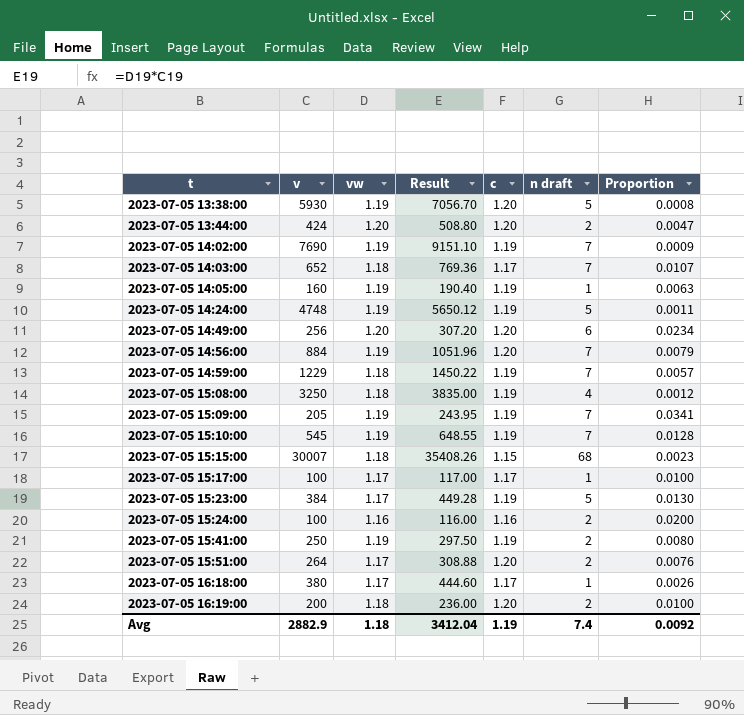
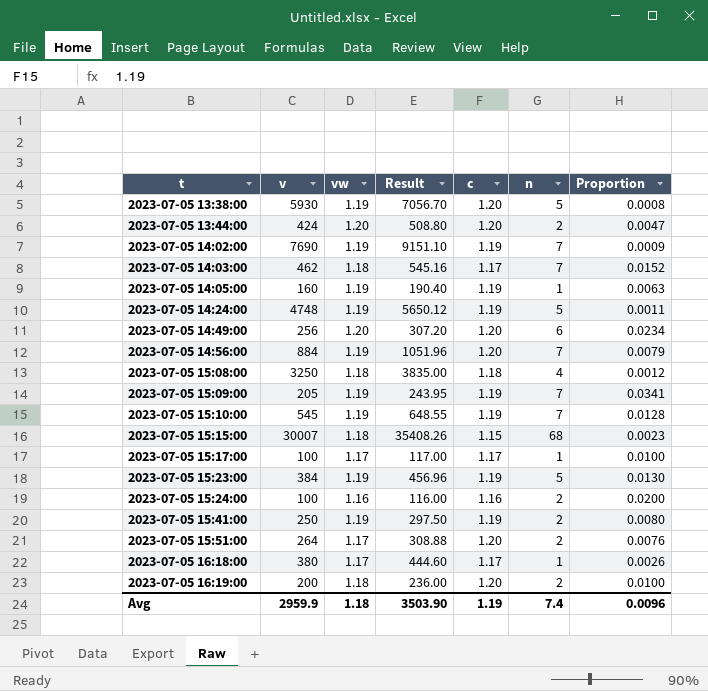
column name: n draft -> n
row 2023-07-05 14:59:00: 1229 | 1.18 | 1450.22 | 1.19 | 7 | 0.0057 -> none
2023-07-05 14:03:00 | v: 652 -> 462
2023-07-05 14:03:00 | Result: 769.36 -> 545.16
2023-07-05 14:03:00 | Proportion: 0.0107 -> 0.0152
2023-07-05 15:08:00 | c: 1.19 -> 1.18
2023-07-05 15:23:00 | vw: 1.17 -> 1.19
2023-07-05 15:23:00 | Result: 449.28 -> 456.96
Avg | v: 2882.9 -> 2959.9
Avg | Result: 3412.04 -> 3503.90
Avg | Proportion: 0.0092 -> 0.0096

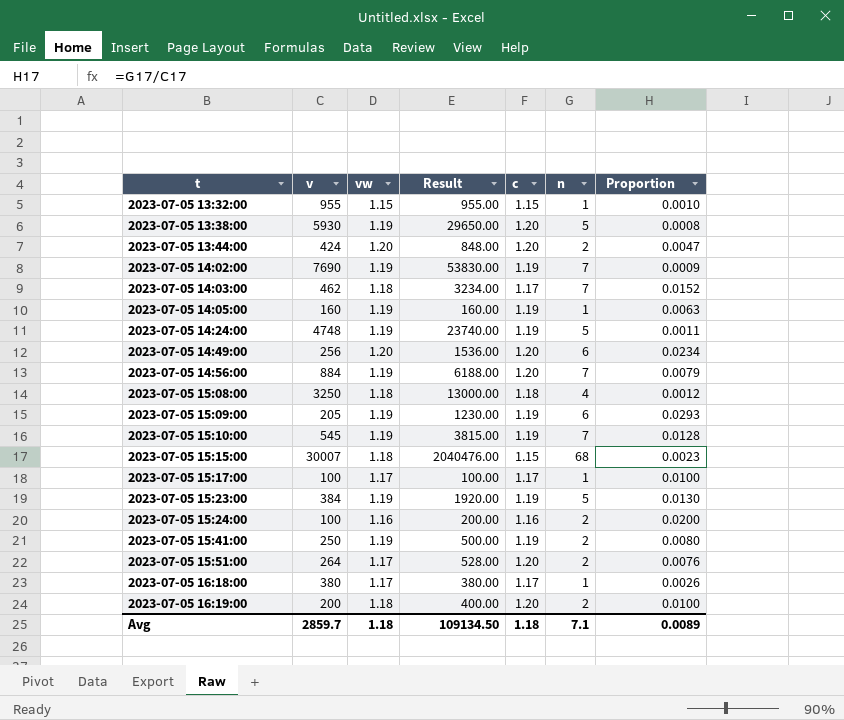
column Result | formula: [v] * [vw] -> [v] * [n]
row 2023-07-05 13:32:00: none -> 955 | 1.15 | 955.00 | 1.15 | 1 | 0.0010
2023-07-05 15:09:00 | n: 7 -> 6
2023-07-05 15:09:00 | Proportion: 0.0341 -> 0.0293
Avg | v: 2959.9 -> 2859.7
Avg | Result: 3503.90 -> 109134.50
Avg | c: 1.19 -> 1.18
Avg | n: 7.4 -> 7.1
Avg | Proportion: 0.0096 -> 0.0089

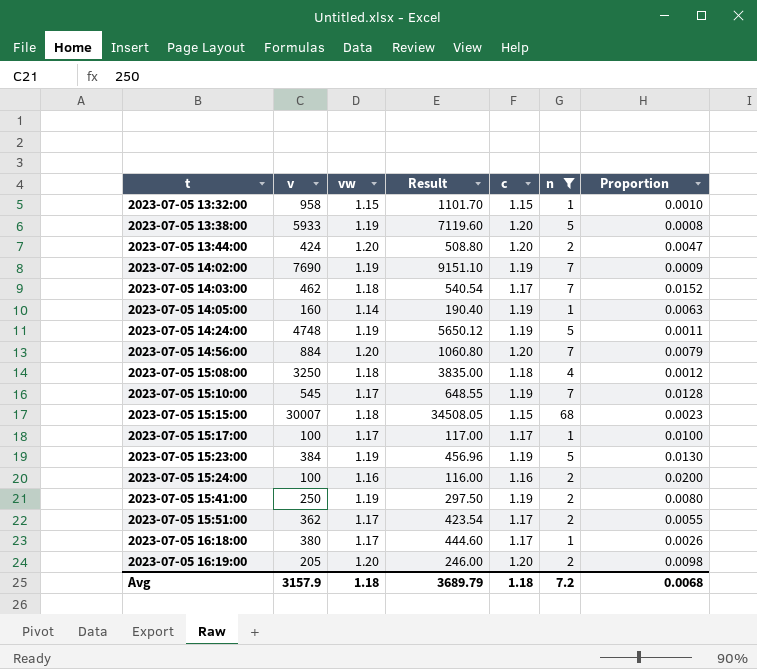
filter: none -> n != 6
column Result | formula: [v] * [n] -> [v] * [c]
2023-07-05 13:32:00 | v: 955 -> 958
2023-07-05 13:38:00 | v: 5930 -> 5933
2023-07-05 14:05:00 | vw: 1.19 -> 1.14
2023-07-05 14:56:00 | vw: 1.19 -> 1.20
2023-07-05 15:10:00 | vw: 1.19 -> 1.17
2023-07-05 15:51:00 | v: 264 -> 362
2023-07-05 15:51:00 | c: 1.20 -> 1.17
2023-07-05 15:51:00 | Proportion: 0.0076 -> 0.0055
2023-07-05 16:19:00 | v: 200 -> 205
2023-07-05 16:19:00 | vw: 1.18 -> 1.20
2023-07-05 16:19:00 | Proportion: 0.0100 -> 0.0098
Avg | v: 2859.7 -> 3157.9
Avg | Result: 109134.50 -> 3689.79
Avg | n: 7.1 -> 7.2
Avg | Proportion: 0.0089 -> 0.0068

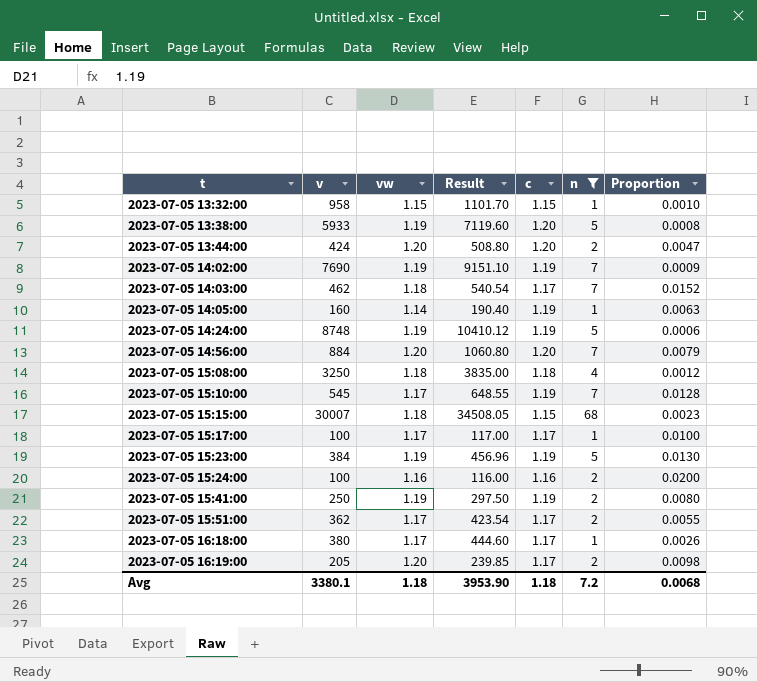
2023-07-05 14:24:00 | v: 4748 -> 8748
2023-07-05 14:24:00 | Result: 5650.12 -> 10410.12
2023-07-05 14:24:00 | Proportion: 0.0011 -> 0.0006
2023-07-05 16:19:00 | Result: 246.00 -> 239.85
2023-07-05 16:19:00 | c: 1.20 -> 1.17
Avg | v: 3157.9 -> 3380.1
Avg | Result: 3689.79 -> 3953.90

